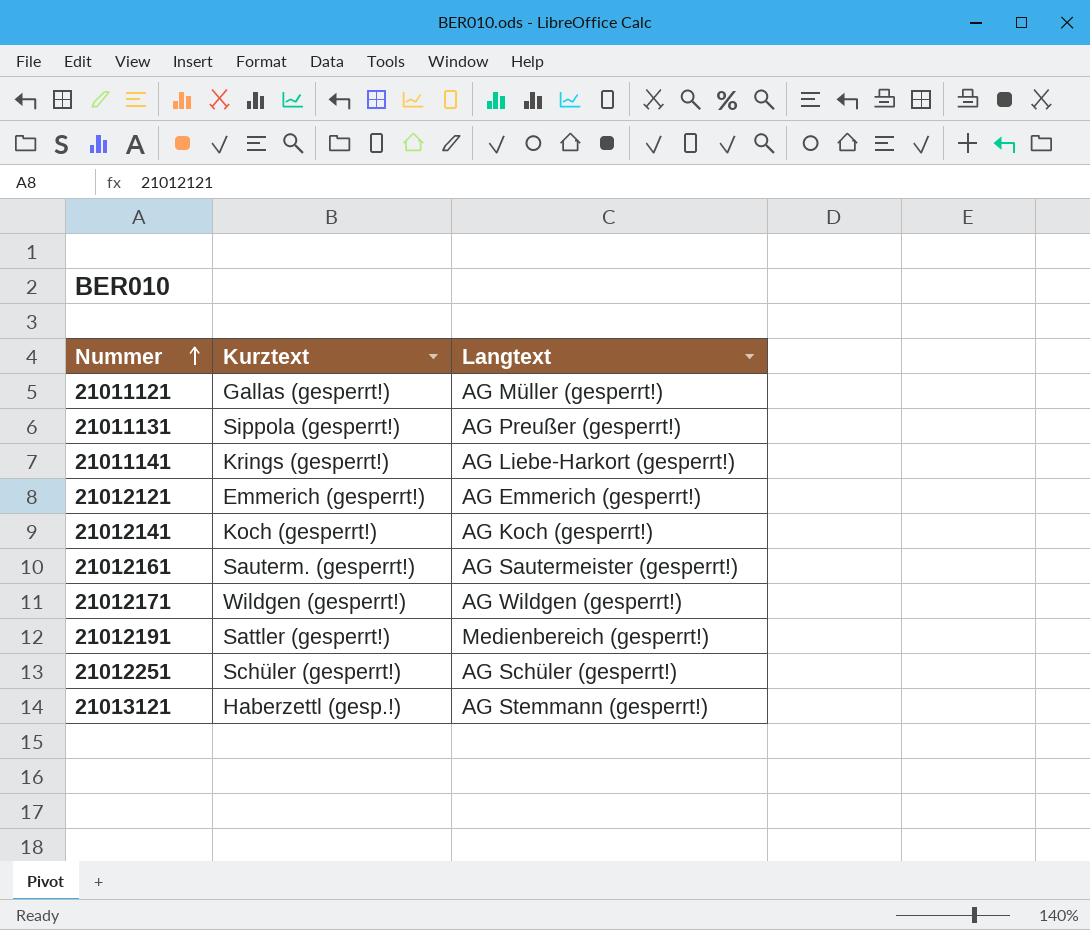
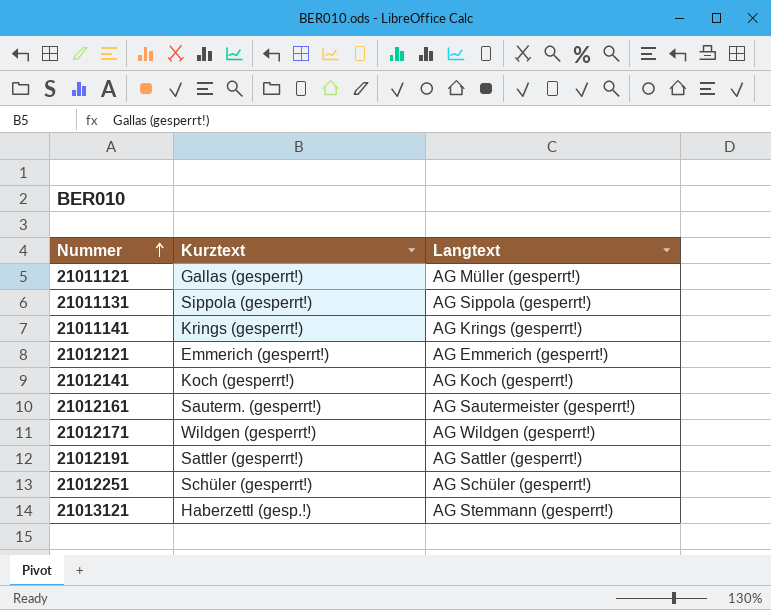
21011131 | Langtext: AG Preußer (gesperrt!) -> AG Sippola (gesperrt!)
21011141 | Langtext: AG Liebe-Harkort (gesperrt!) -> AG Krings (gesperrt!)
21012191 | Langtext: Medienbereich (gesperrt!) -> AG Sattler (gesperrt!)

